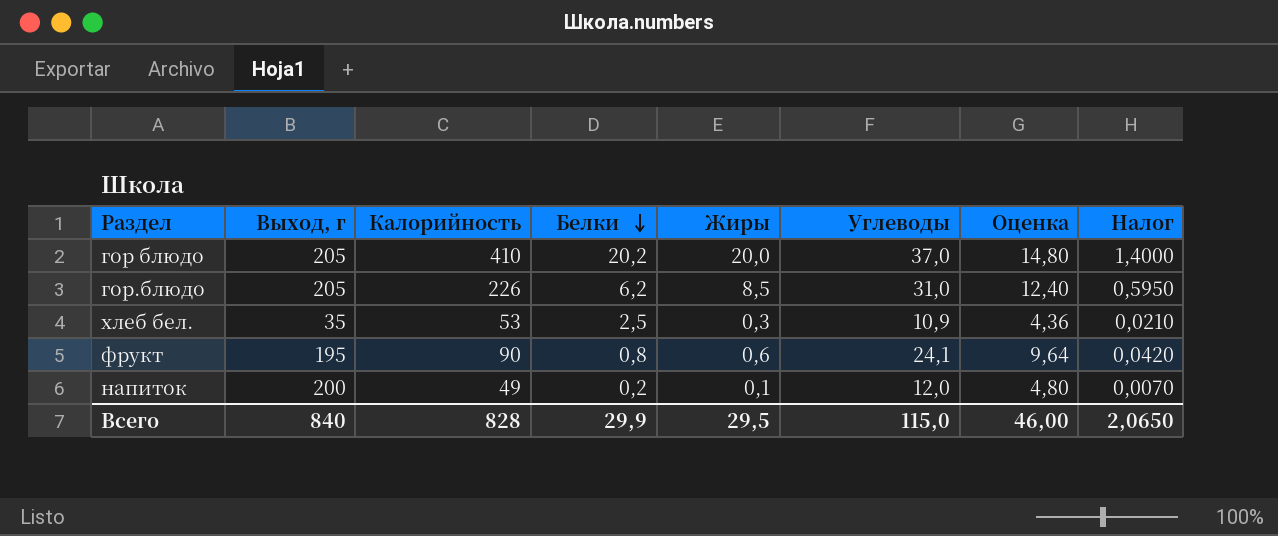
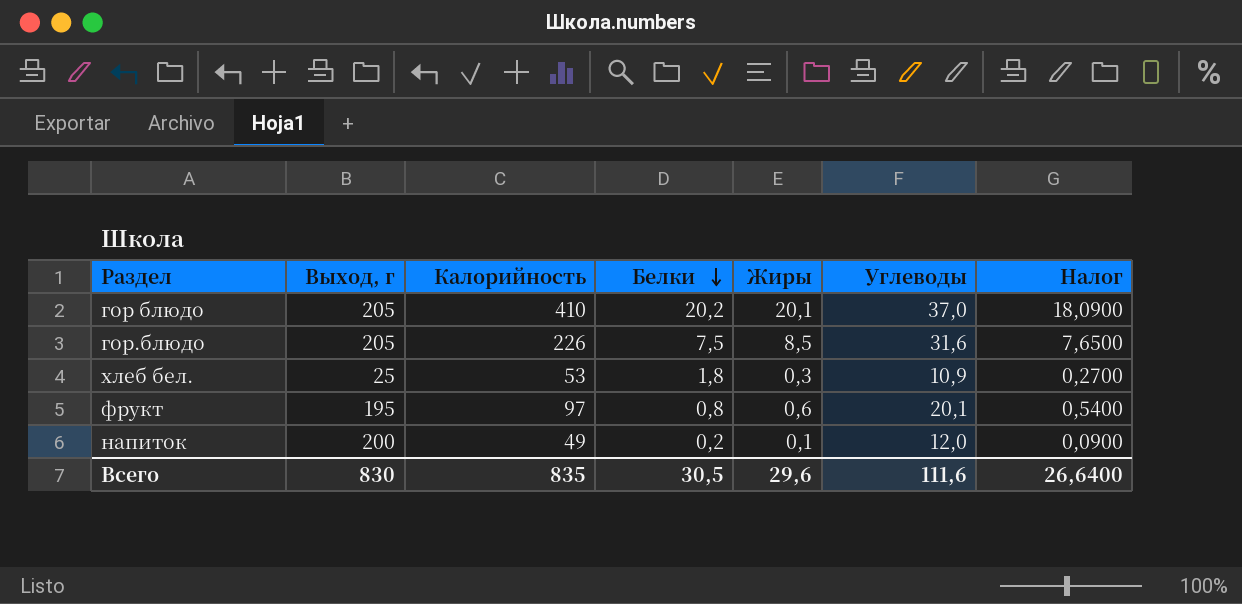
column Оценка | formula: [Углеводы] * 0,4 -> none
column Налог | formula: [Жиры] * 0,07 -> [Жиры] * 0,9
гор блюдо | Жиры: 20,0 -> 20,1
гор.блюдо | Белки: 6,2 -> 7,5
гор.блюдо | Углеводы: 31,0 -> 31,6
хлеб бел. | Выход, г: 35 -> 25
хлеб бел. | Белки: 2,5 -> 1,8
фрукт | Калорийность: 90 -> 97
фрукт | Углеводы: 24,1 -> 20,1
Всего | Выход, г: 840 -> 830
Всего | Калорийность: 828 -> 835
Всего | Белки: 29,9 -> 30,5
Всего | Жиры: 29,5 -> 29,6
Всего | Углеводы: 115,0 -> 111,6
Всего | Налог: 2,0650 -> 26,6400

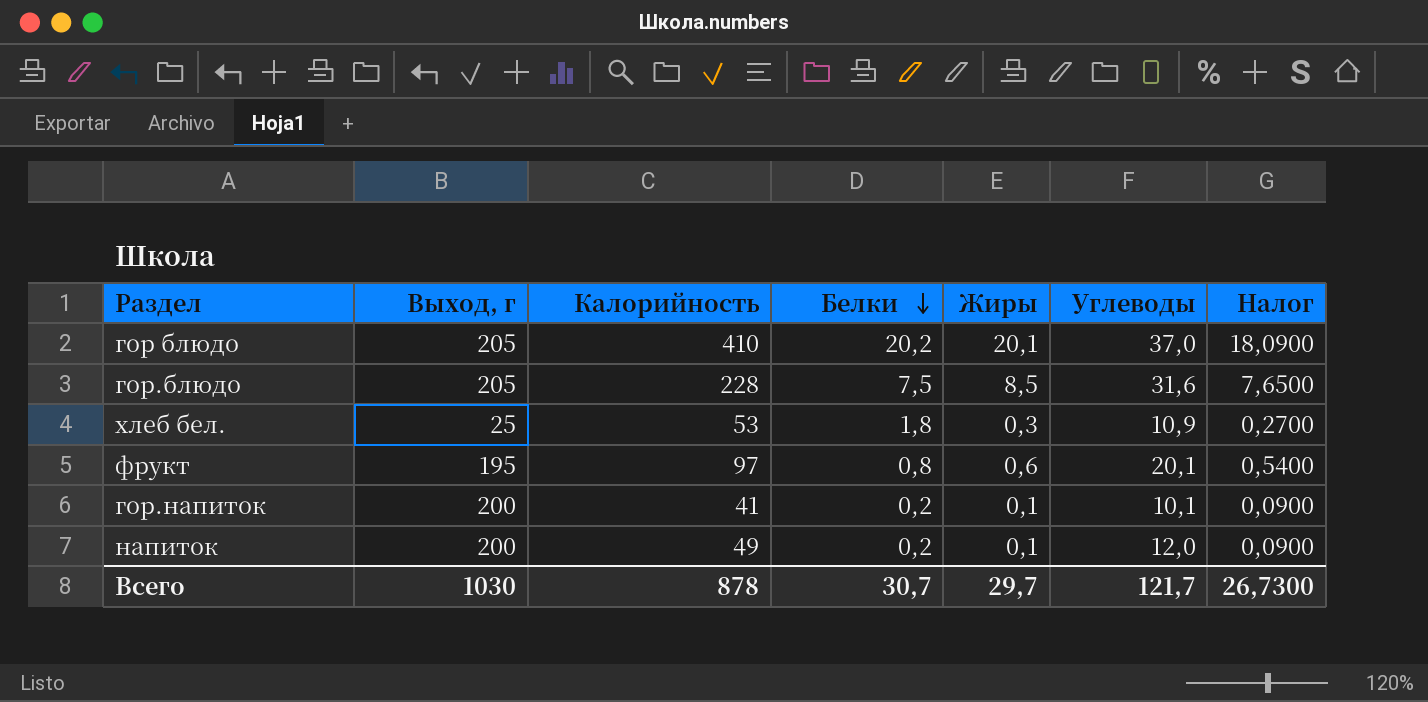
гор.блюдо | Калорийность: 226 -> 228
row гор.напиток: none -> 200 | 41 | 0,2 | 0,1 | 10,1 | 0,0900
Всего | Выход, г: 830 -> 1030
Всего | Калорийность: 835 -> 878
Всего | Белки: 30,5 -> 30,7
Всего | Жиры: 29,6 -> 29,7
Всего | Углеводы: 111,6 -> 121,7
Всего | Налог: 26,6400 -> 26,7300

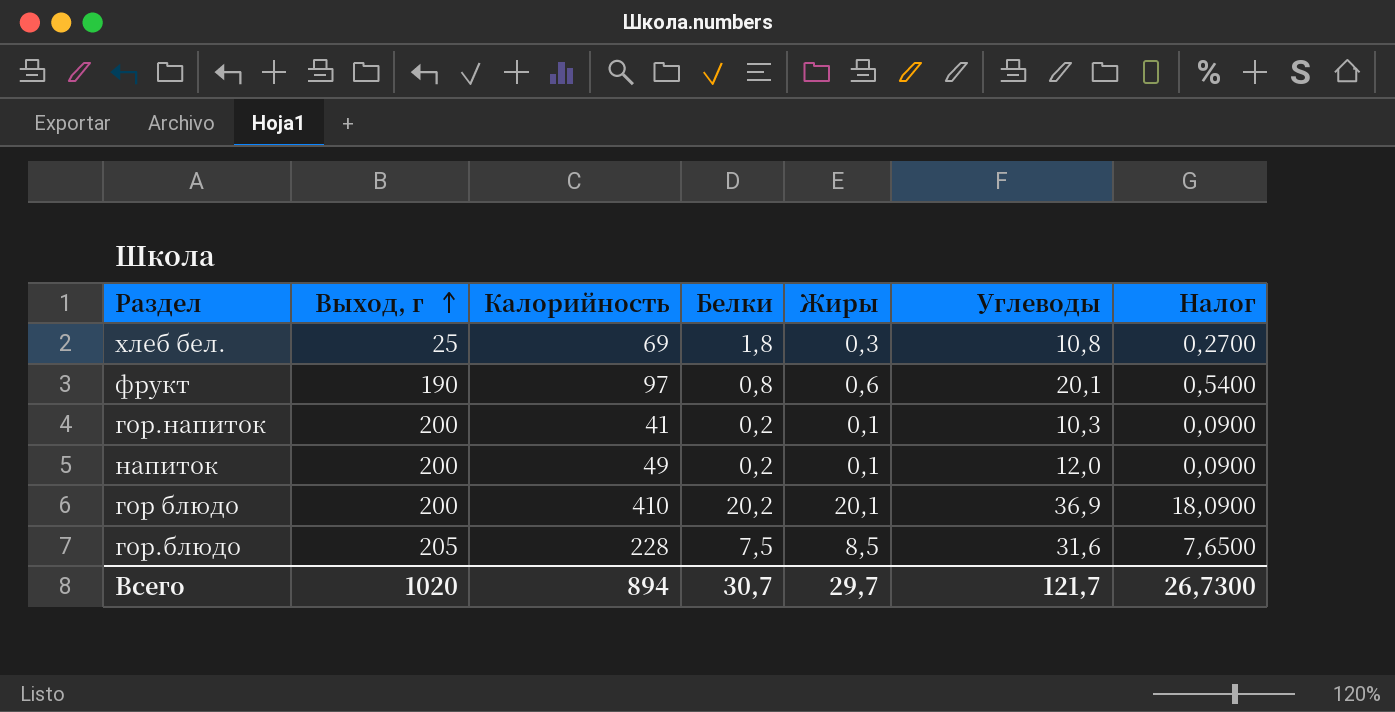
row order: Белки descending -> Выход, г ascending
хлеб бел. | Калорийность: 53 -> 69
хлеб бел. | Углеводы: 10,9 -> 10,8
фрукт | Выход, г: 195 -> 190
гор.напиток | Углеводы: 10,1 -> 10,3
гор блюдо | Выход, г: 205 -> 200
гор блюдо | Углеводы: 37,0 -> 36,9
Всего | Выход, г: 1030 -> 1020
Всего | Калорийность: 878 -> 894

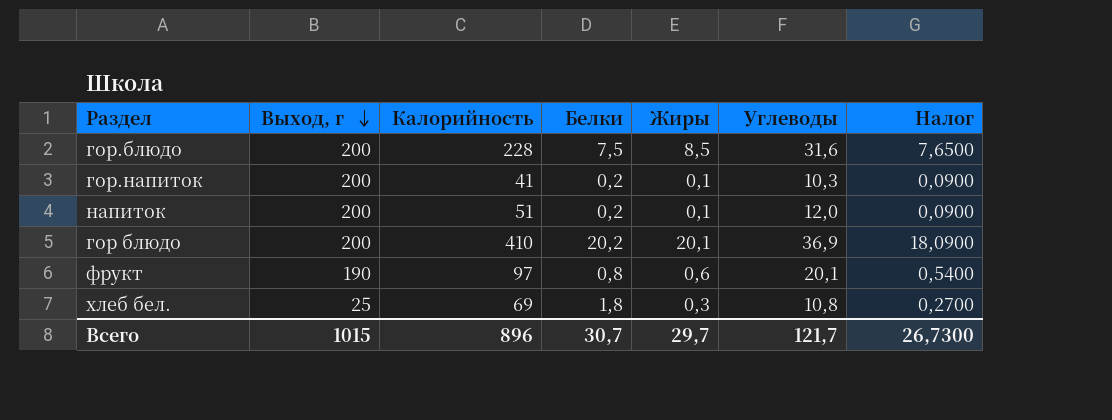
row order: Выход, г ascending -> Выход, г descending
гор.блюдо | Выход, г: 205 -> 200
напиток | Калорийность: 49 -> 51
Всего | Выход, г: 1020 -> 1015
Всего | Калорийность: 894 -> 896

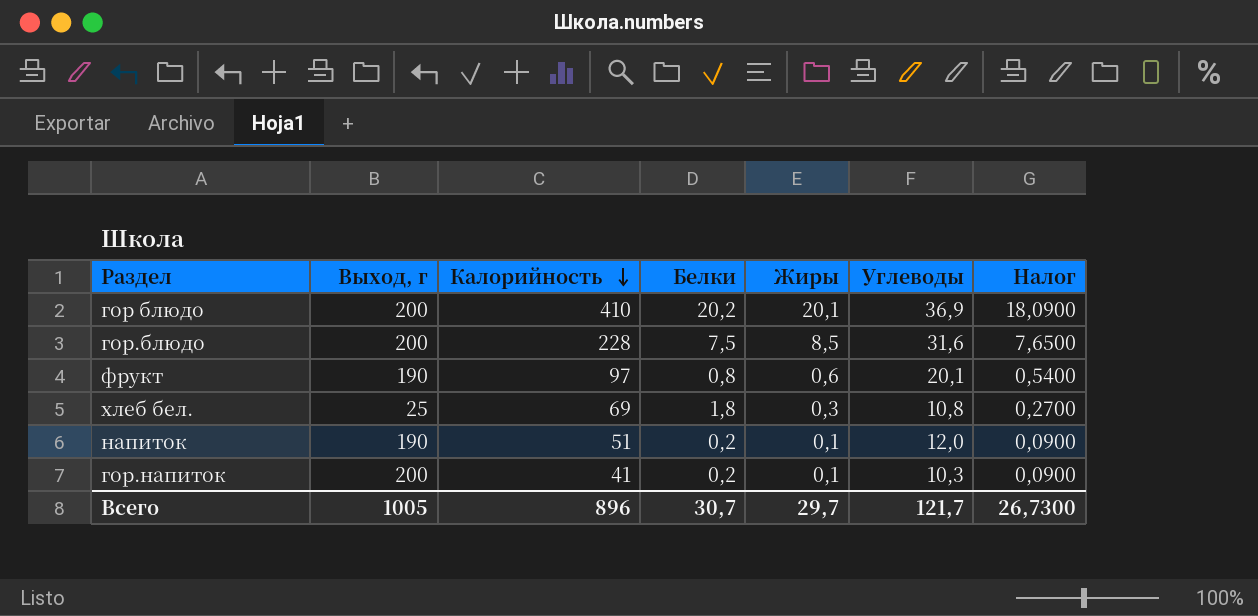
row order: Выход, г descending -> Калорийность descending
напиток | Выход, г: 200 -> 190
Всего | Выход, г: 1015 -> 1005

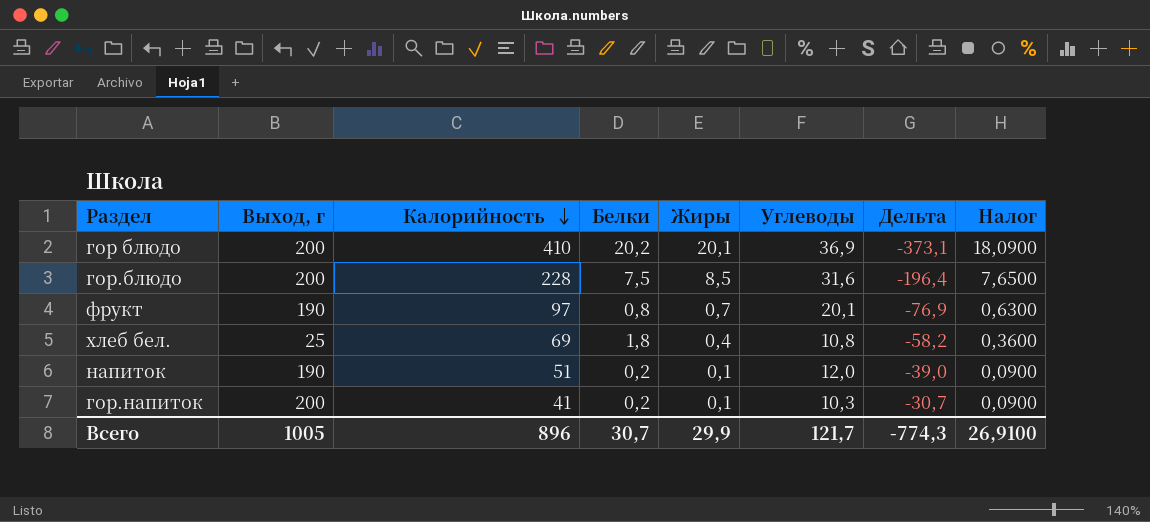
column Дельта | formula: none -> [Углеводы] - [Калорийность]
фрукт | Жиры: 0,6 -> 0,7
фрукт | Налог: 0,5400 -> 0,6300
хлеб бел. | Жиры: 0,3 -> 0,4
хлеб бел. | Налог: 0,2700 -> 0,3600
Всего | Жиры: 29,7 -> 29,9
Всего | Налог: 26,7300 -> 26,9100

